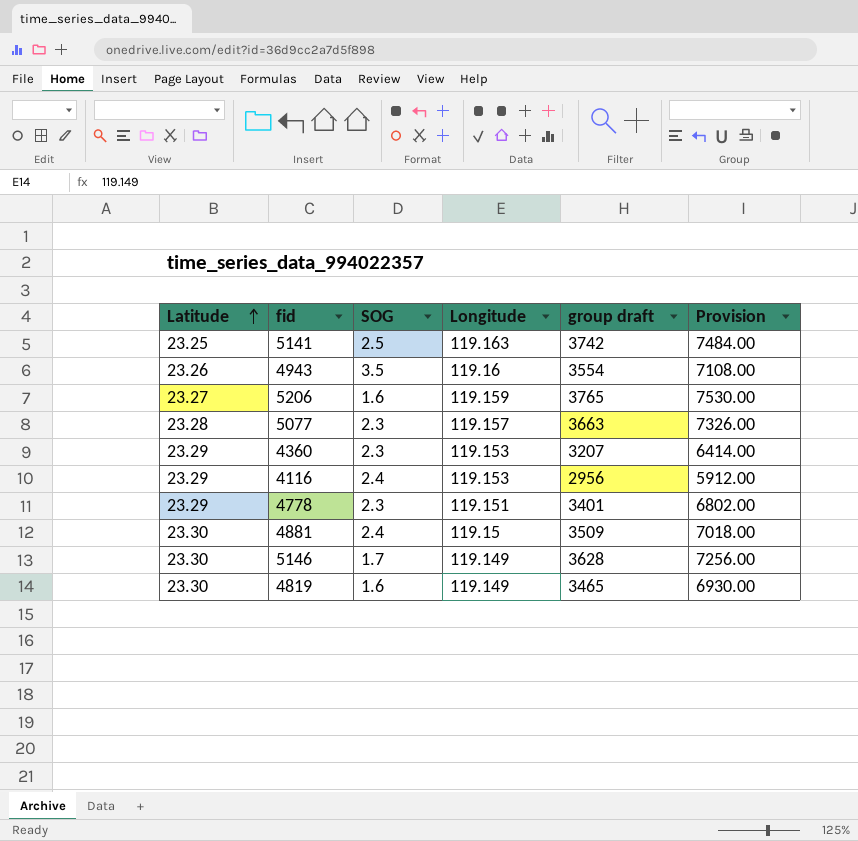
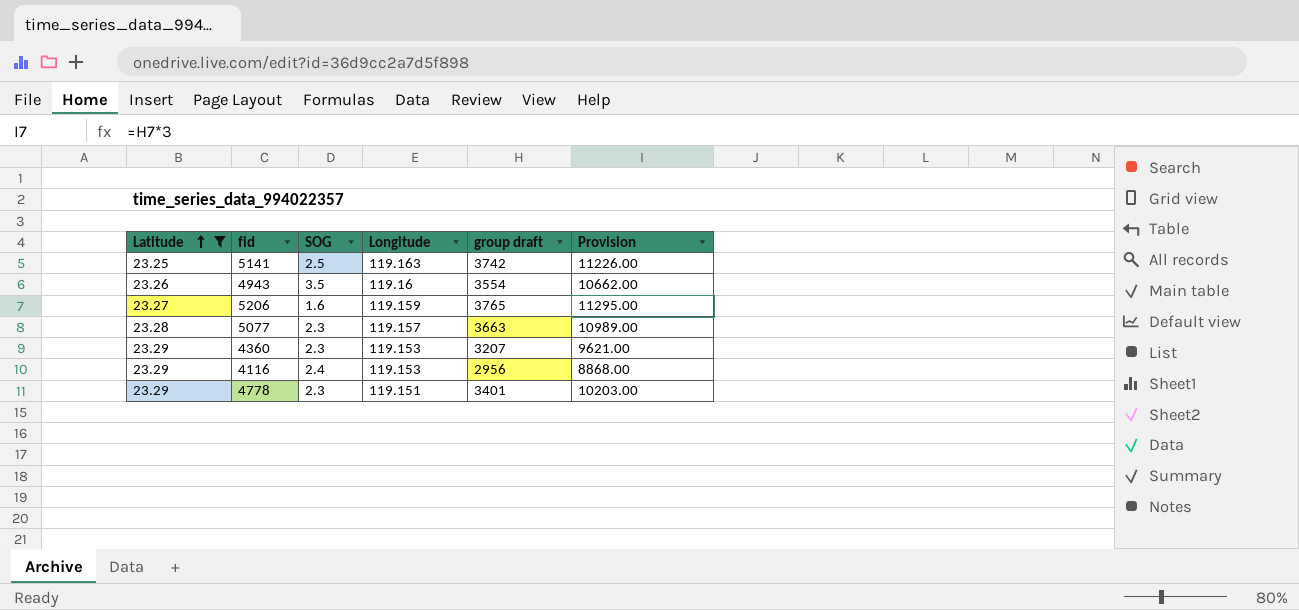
filter: none -> Latitude != 23.30
column Provision | formula: [group draft] * 2 -> [group draft] * 3

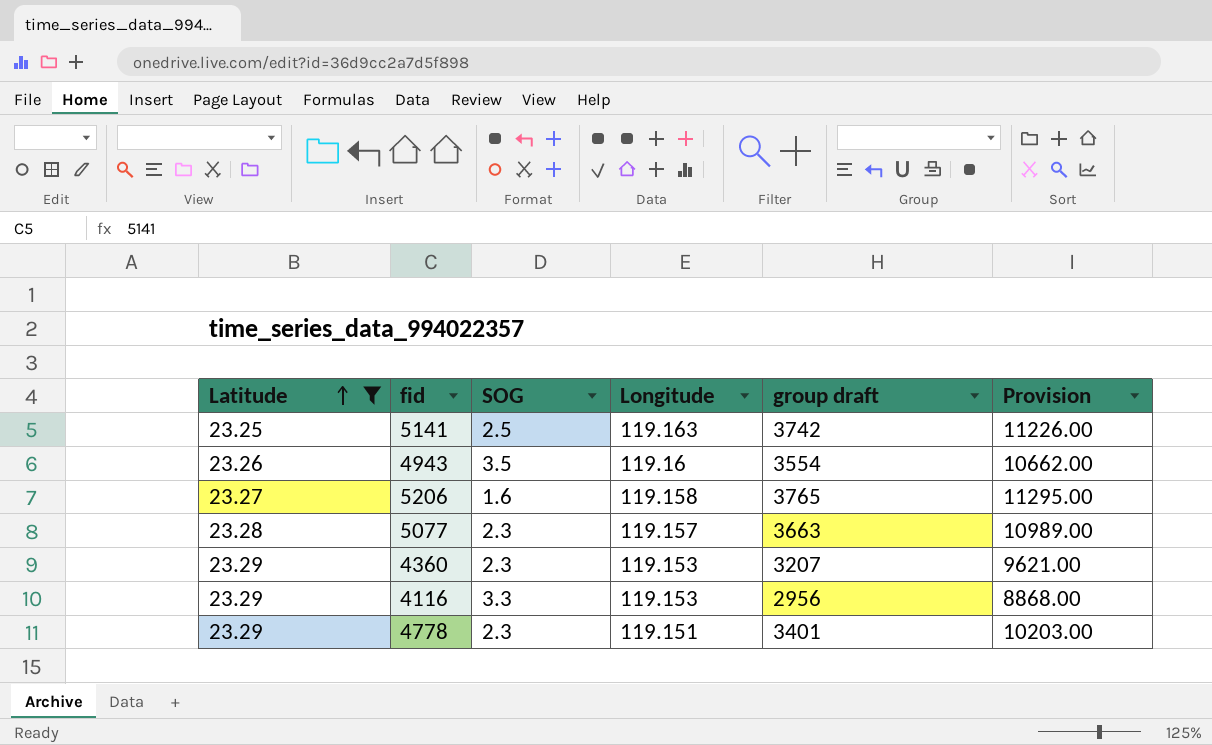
5206 | Longitude: 119.159 -> 119.158
4116 | SOG: 2.4 -> 3.3

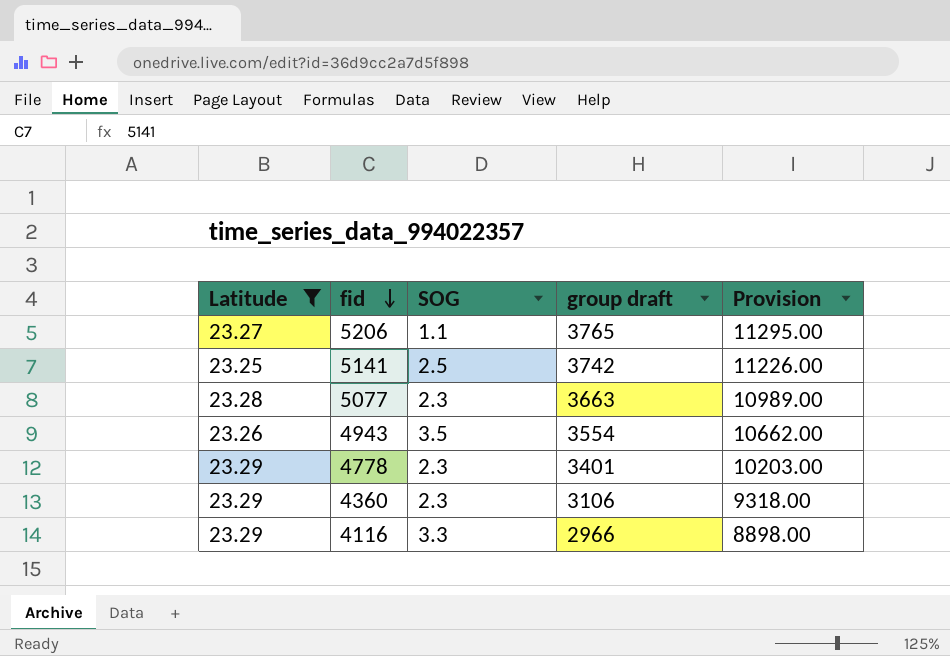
row order: Latitude ascending -> fid descending
column Longitude | position: 4 -> none
5206 | SOG: 1.6 -> 1.1
4360 | group draft: 3207 -> 3106
4360 | Provision: 9621.00 -> 9318.00
4116 | group draft: 2956 -> 2966
4116 | Provision: 8868.00 -> 8898.00

